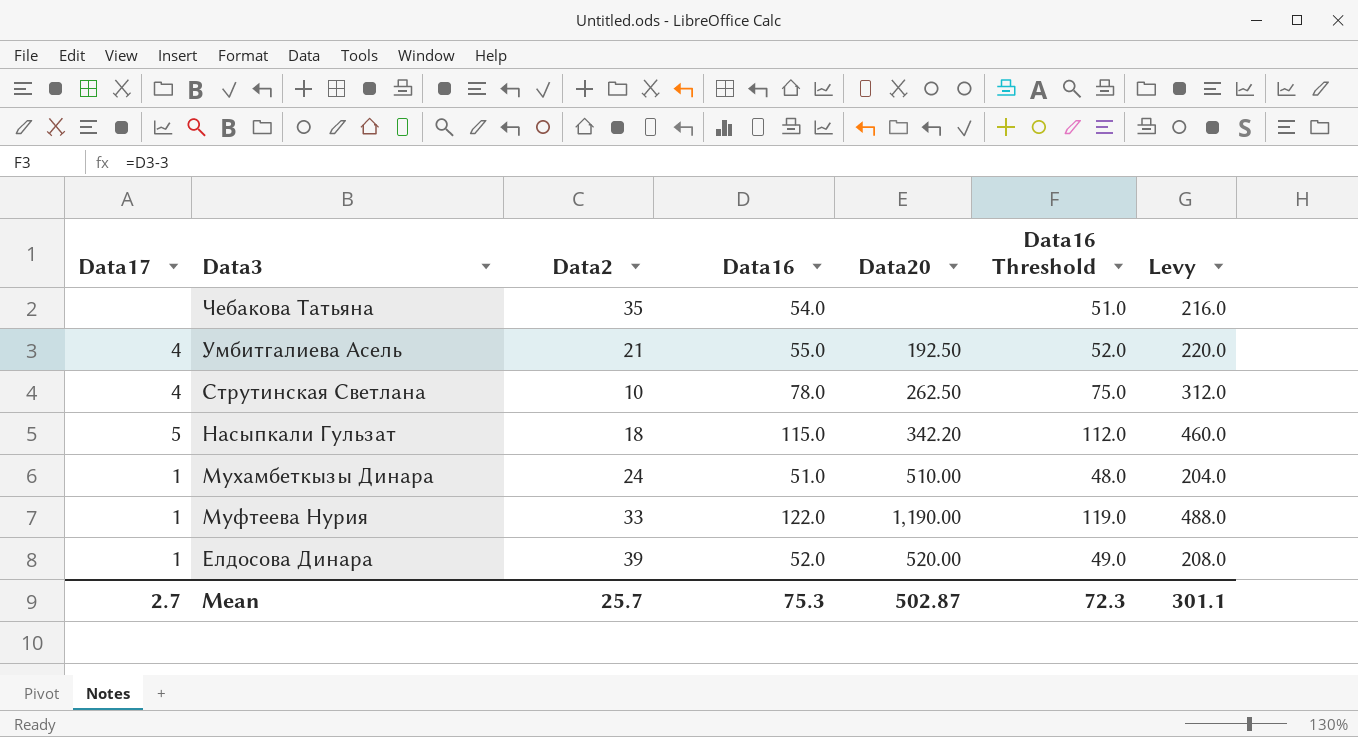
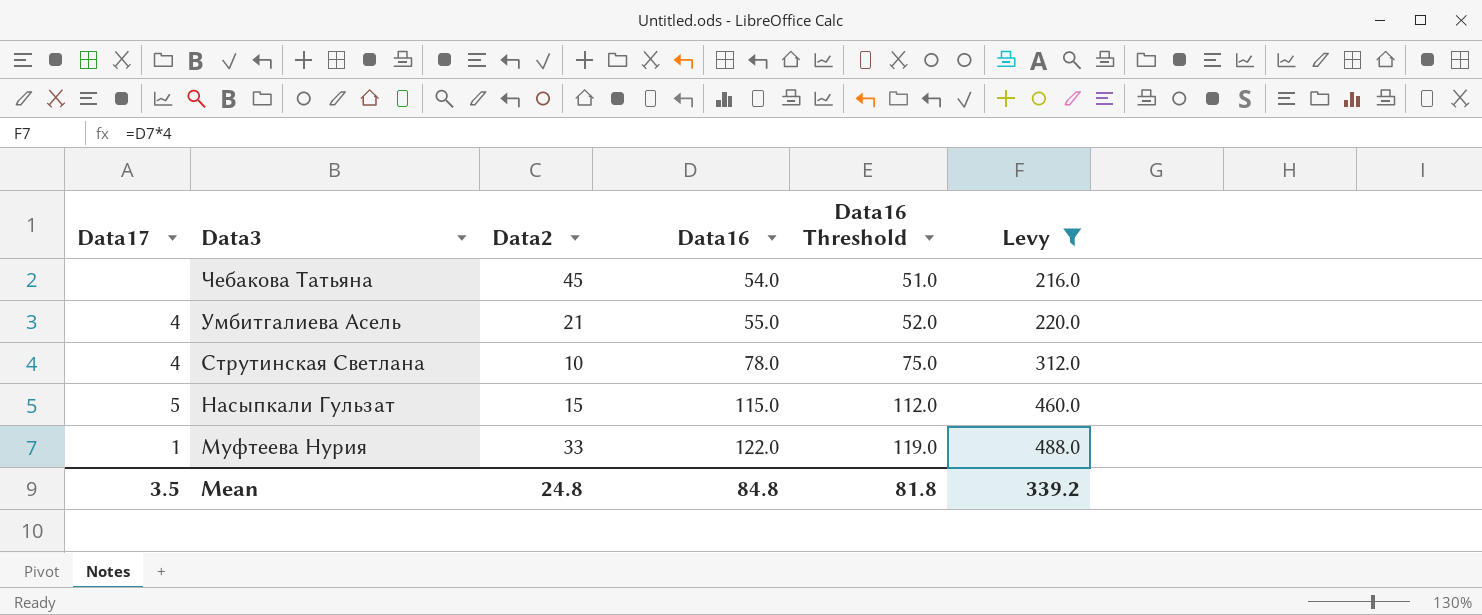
filter: none -> Levy >= 216.0
column Data20 | position: 5 -> none
Чебакова Татьяна | Data2: 35 -> 45
Насыпкали Гульзат | Data2: 18 -> 15
Mean | Data17: 2.7 -> 3.5
Mean | Data2: 25.7 -> 24.8
Mean | Data16: 75.3 -> 84.8
Mean | Data16 Threshold: 72.3 -> 81.8
Mean | Levy: 301.1 -> 339.2

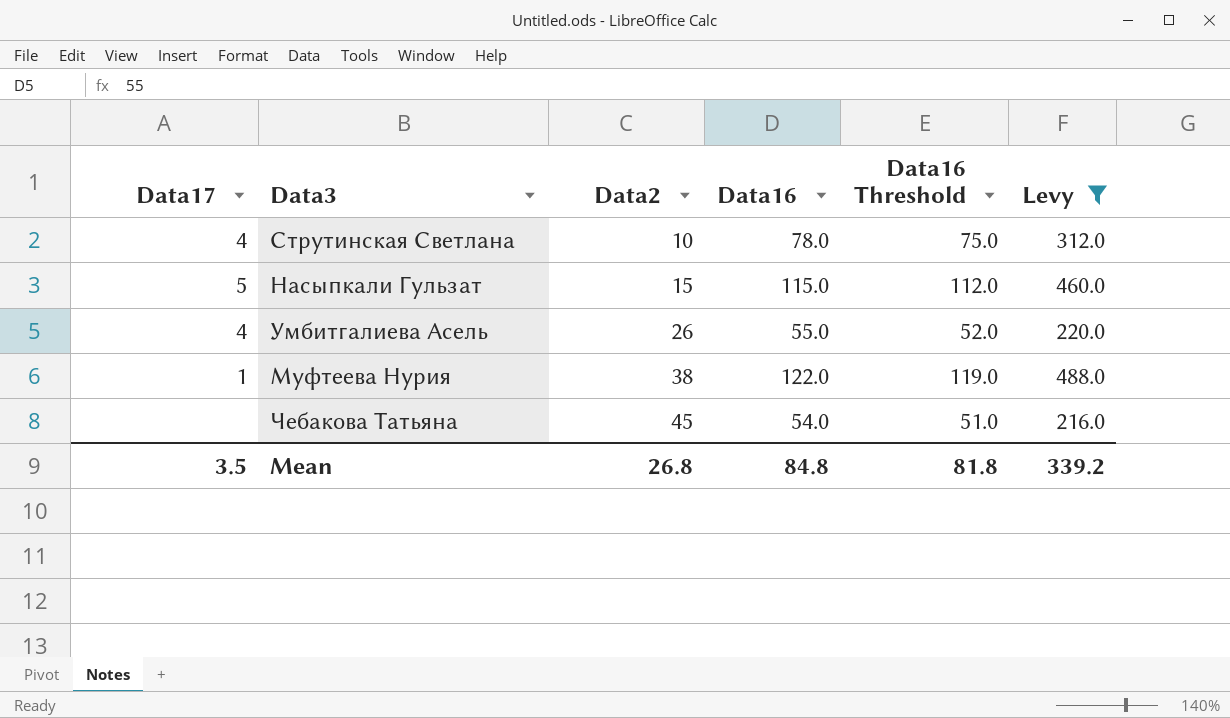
row order: Data3 descending -> Data2 ascending
Умбитгалиева Асель | Data2: 21 -> 26
Муфтеева Нурия | Data2: 33 -> 38
Mean | Data2: 24.8 -> 26.8

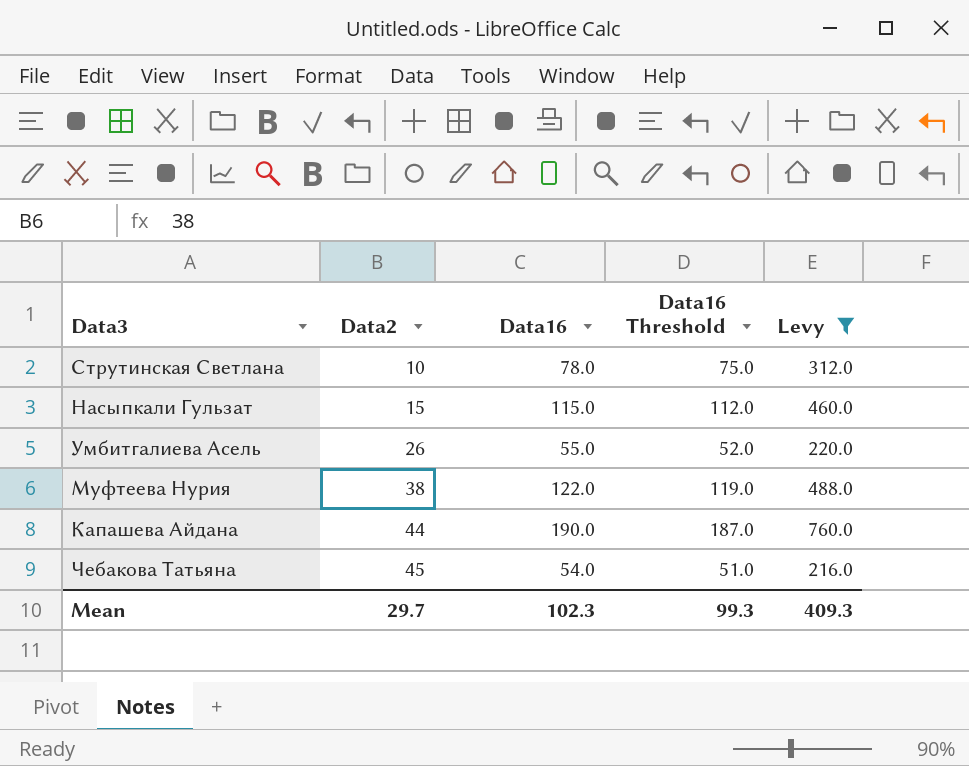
column Data17 | position: 1 -> none
row Капашева Айдана: none -> 44 | 190.0 | 187.0 | 760.0
Mean | Data2: 26.8 -> 29.7
Mean | Data16: 84.8 -> 102.3
Mean | Data16 Threshold: 81.8 -> 99.3
Mean | Levy: 339.2 -> 409.3

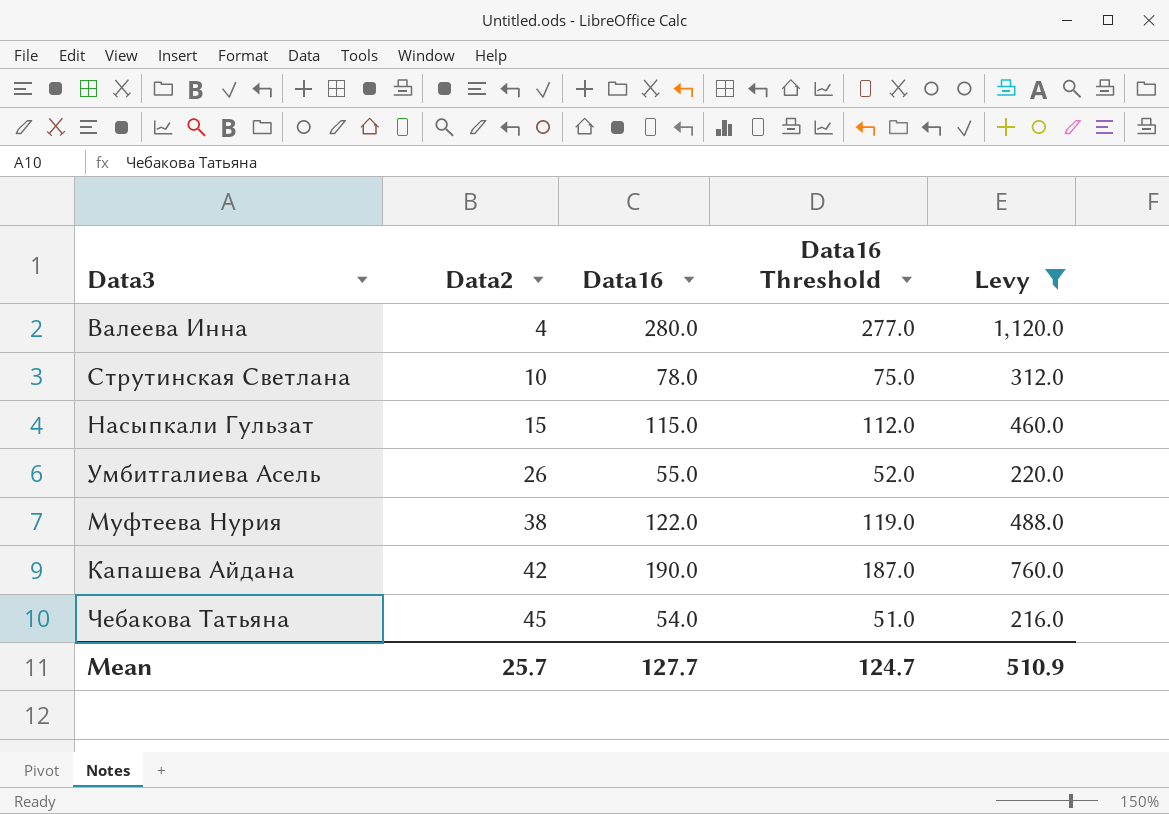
row Валеева Инна: none -> 4 | 280.0 | 277.0 | 1,120.0
Капашева Айдана | Data2: 44 -> 42
Mean | Data2: 29.7 -> 25.7
Mean | Data16: 102.3 -> 127.7
Mean | Data16 Threshold: 99.3 -> 124.7
Mean | Levy: 409.3 -> 510.9

